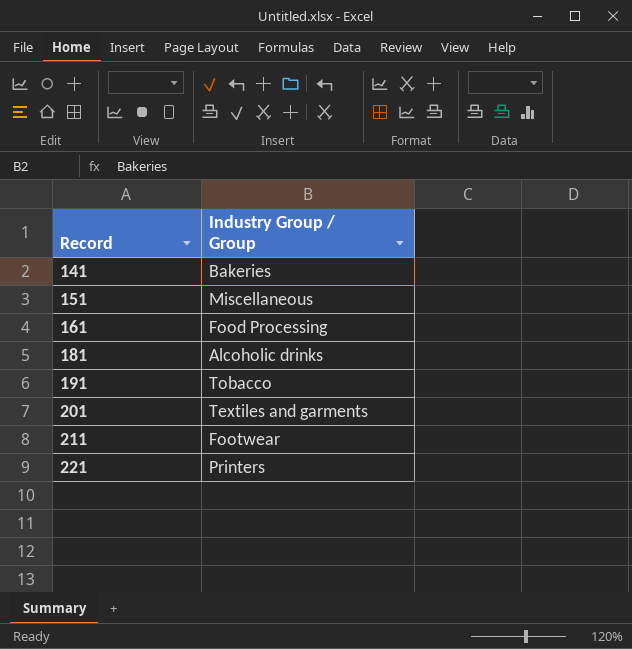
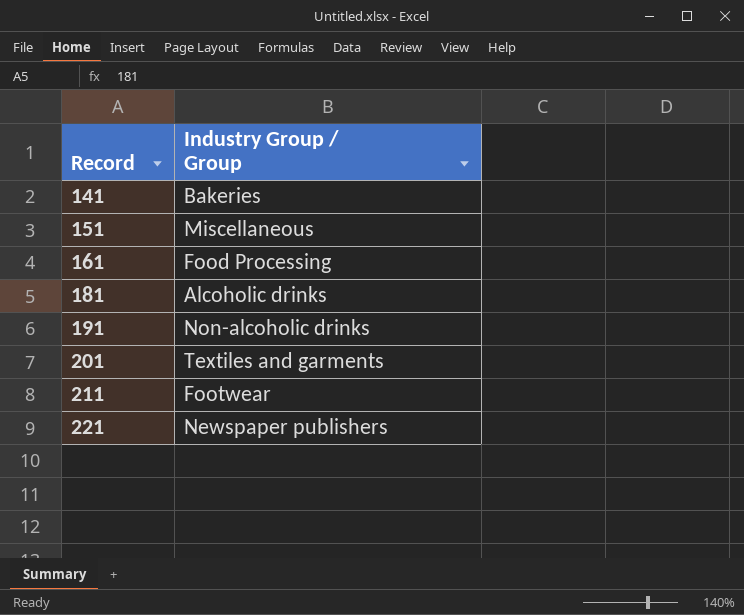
191 | Industry Group / Group: Tobacco -> Non-alcoholic drinks
221 | Industry Group / Group: Printers -> Newspaper publishers

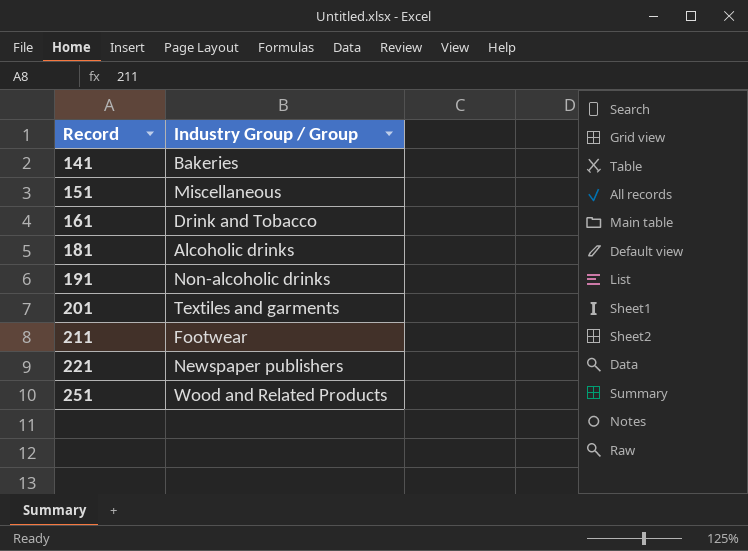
161 | Industry Group / Group: Food Processing -> Drink and Tobacco
row 251: none -> Wood and Related Products

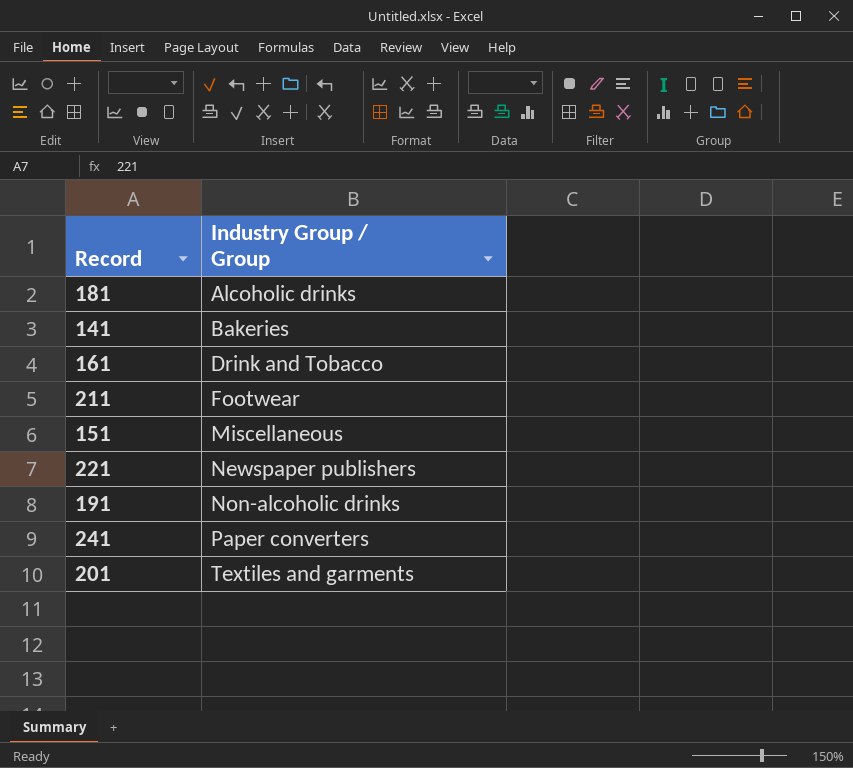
row order: Record ascending -> Industry Group / Group ascending
row 251: Wood and Related Products -> none
row 241: none -> Paper converters

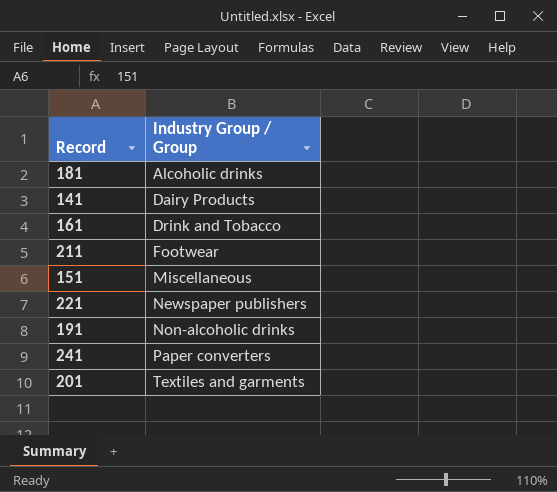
141 | Industry Group / Group: Bakeries -> Dairy Products

